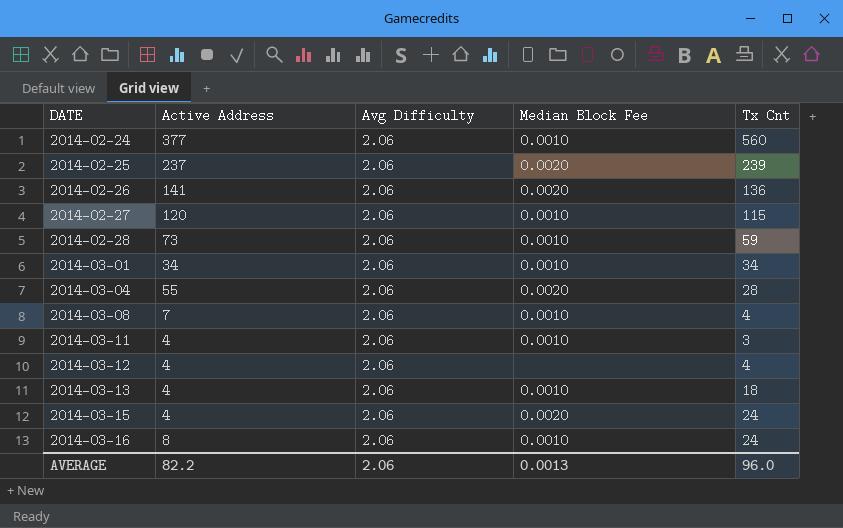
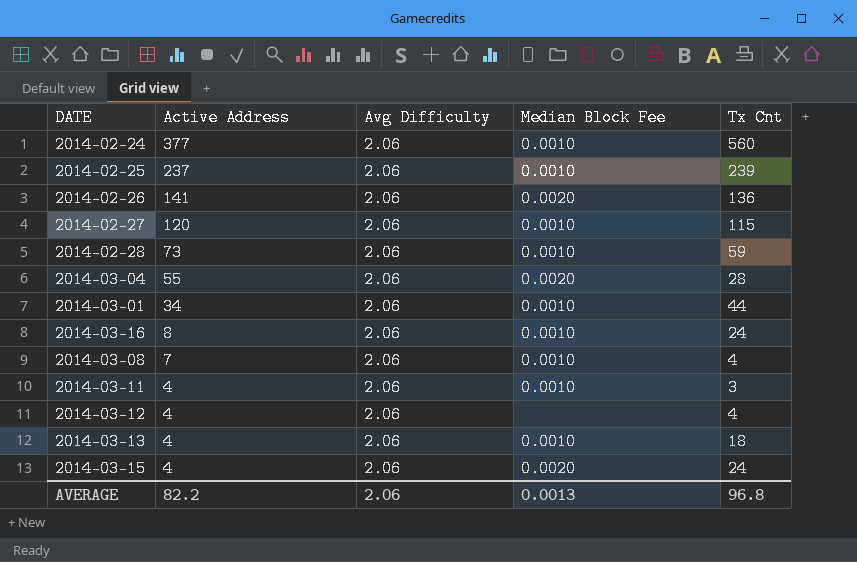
row order: DATE ascending -> Active Address descending
2014-02-25 | Median Block Fee: 0.0020 -> 0.0010
2014-03-01 | Tx Cnt: 34 -> 44
AVERAGE | Tx Cnt: 96.0 -> 96.8

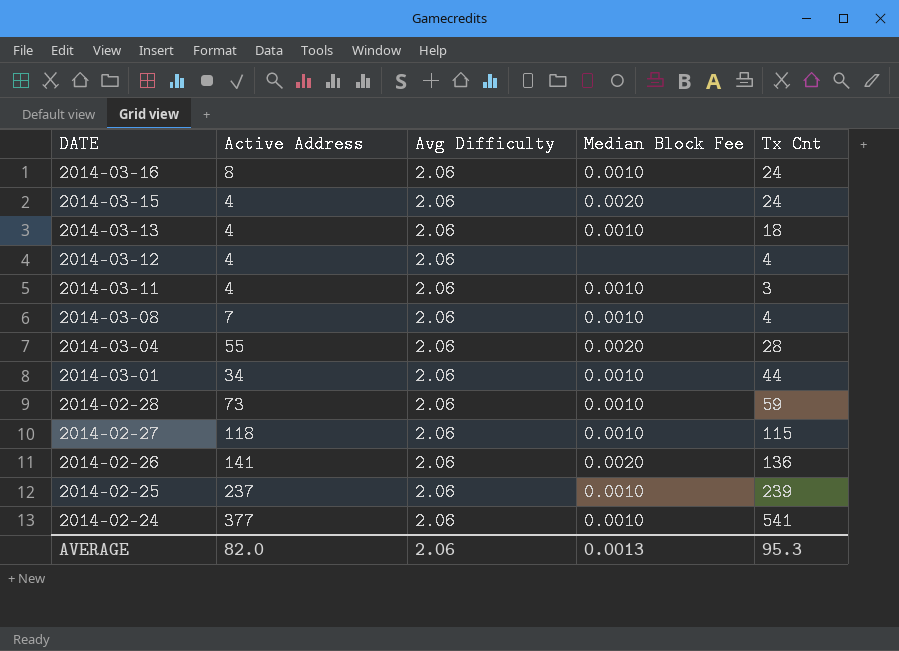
row order: Active Address descending -> DATE descending
2014-02-27 | Active Address: 120 -> 118
2014-02-24 | Tx Cnt: 560 -> 541
AVERAGE | Active Address: 82.2 -> 82.0
AVERAGE | Tx Cnt: 96.8 -> 95.3

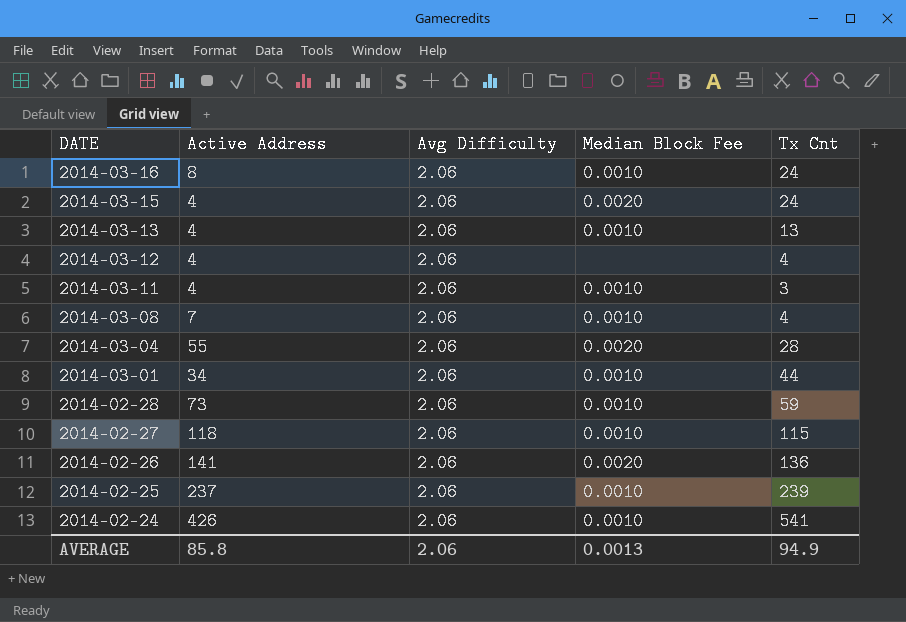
2014-03-13 | Tx Cnt: 18 -> 13
2014-02-24 | Active Address: 377 -> 426
AVERAGE | Active Address: 82.0 -> 85.8
AVERAGE | Tx Cnt: 95.3 -> 94.9

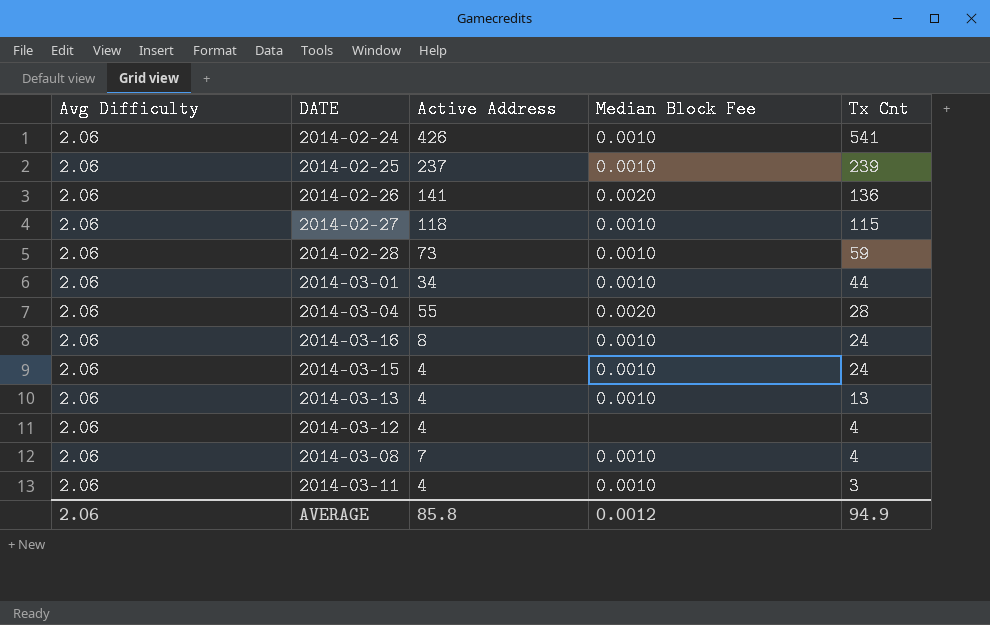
row order: DATE descending -> Tx Cnt descending
column Avg Difficulty | position: 3 -> 1
2014-03-15 | Median Block Fee: 0.0020 -> 0.0010
AVERAGE | Median Block Fee: 0.0013 -> 0.0012

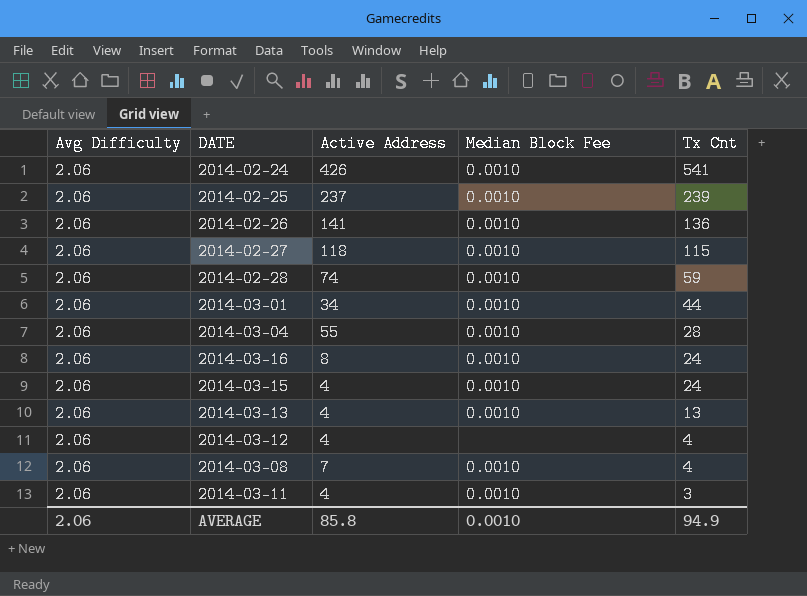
2014-02-26 | Median Block Fee: 0.0020 -> 0.0010
2014-02-28 | Active Address: 73 -> 74
2014-03-04 | Median Block Fee: 0.0020 -> 0.0010
AVERAGE | Median Block Fee: 0.0012 -> 0.0010

